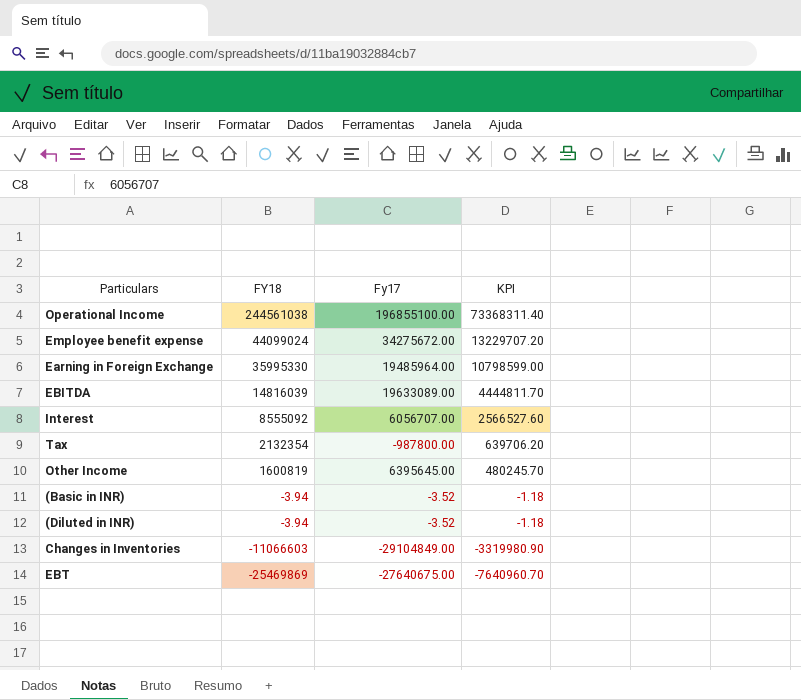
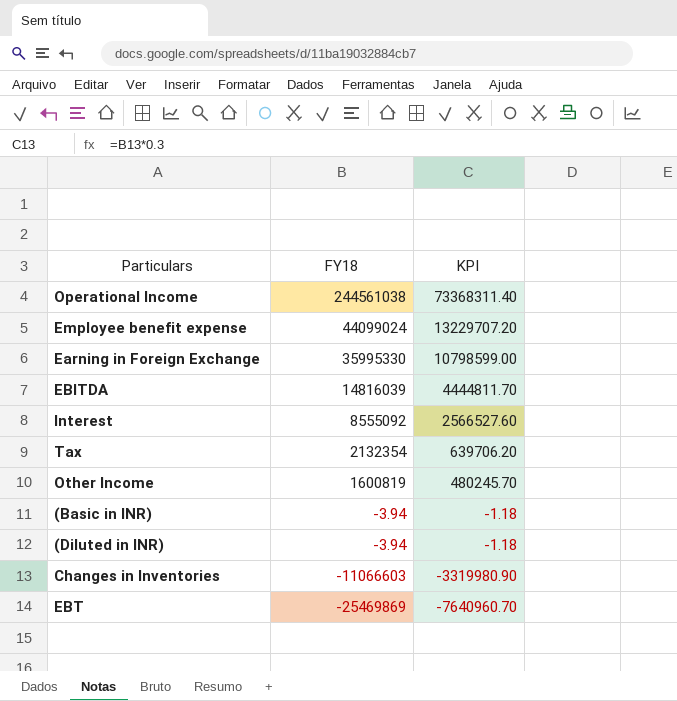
column Fy17 | position: 3 -> none

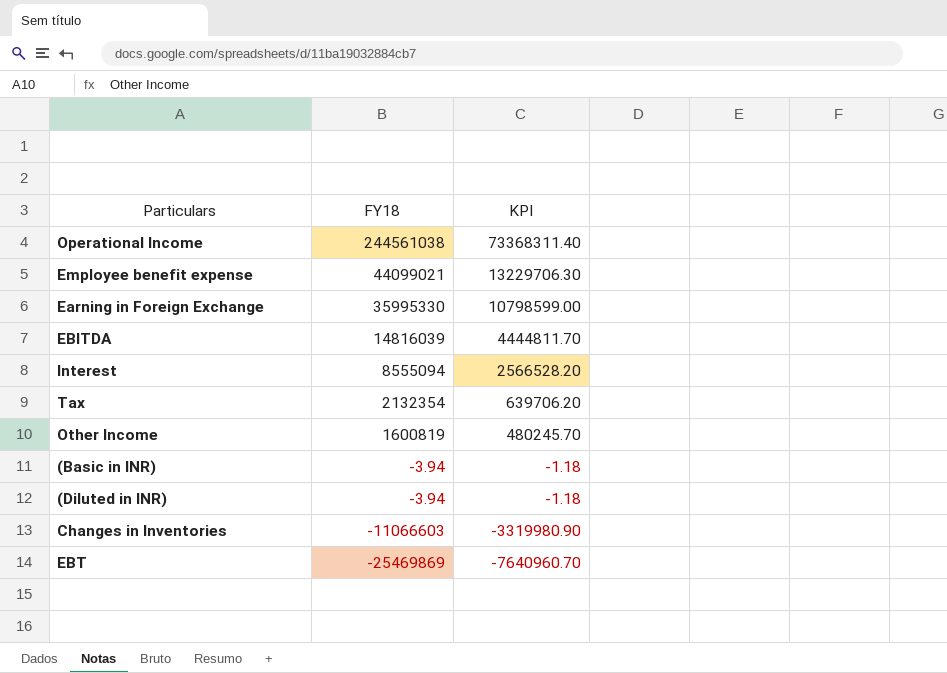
Employee benefit expense | FY18: 44099024 -> 44099021
Employee benefit expense | KPI: 13229707.20 -> 13229706.30
Interest | FY18: 8555092 -> 8555094
Interest | KPI: 2566527.60 -> 2566528.20

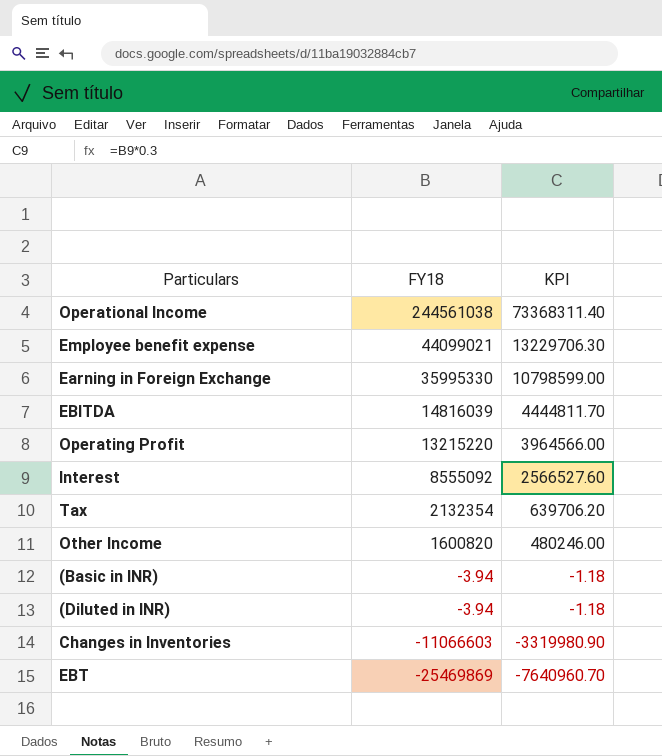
row Operating Profit: none -> 13215220 | 3964566.00
Interest | FY18: 8555094 -> 8555092
Interest | KPI: 2566528.20 -> 2566527.60
Other Income | FY18: 1600819 -> 1600820
Other Income | KPI: 480245.70 -> 480246.00

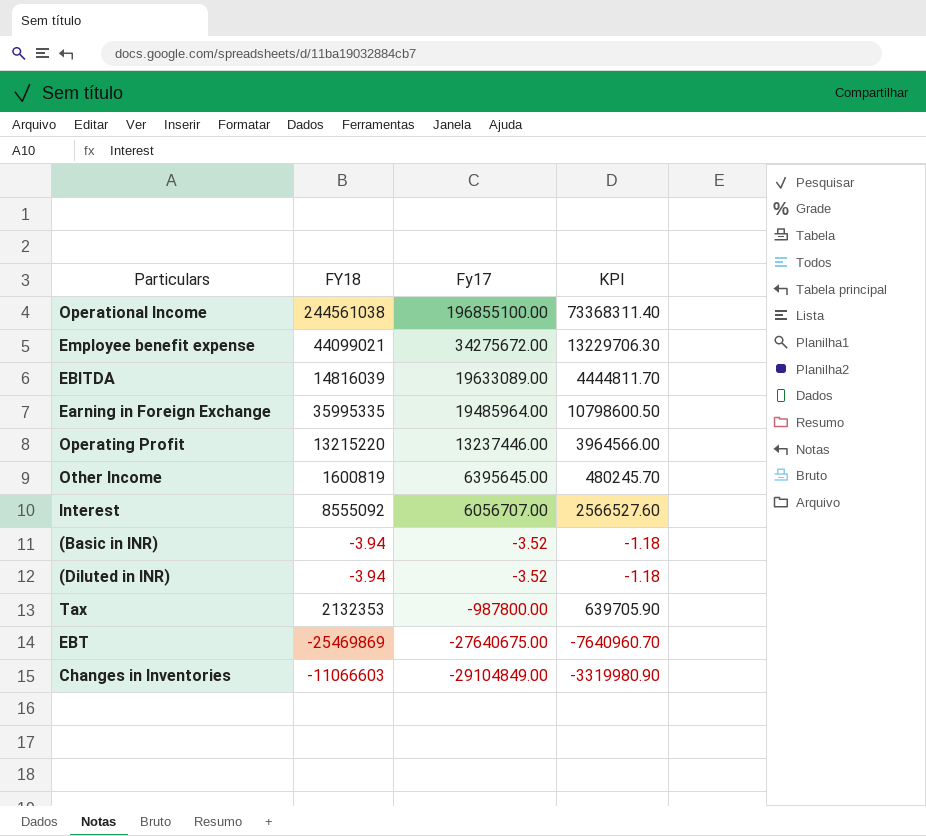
row order: FY18 descending -> Fy17 descending
column Fy17 | position: none -> 3
Earning in Foreign Exchange | FY18: 35995330 -> 35995335
Earning in Foreign Exchange | KPI: 10798599.00 -> 10798600.50
Other Income | FY18: 1600820 -> 1600819
Other Income | KPI: 480246.00 -> 480245.70
Tax | FY18: 2132354 -> 2132353
Tax | KPI: 639706.20 -> 639705.90

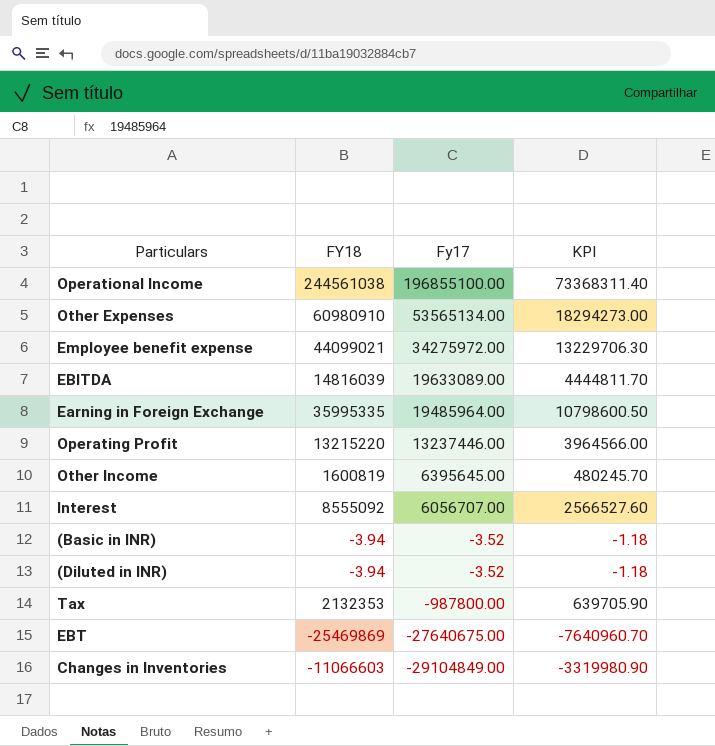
row Other Expenses: none -> 60980910 | 53565134.00 | 18294273.00
Employee benefit expense | Fy17: 34275672.00 -> 34275972.00

